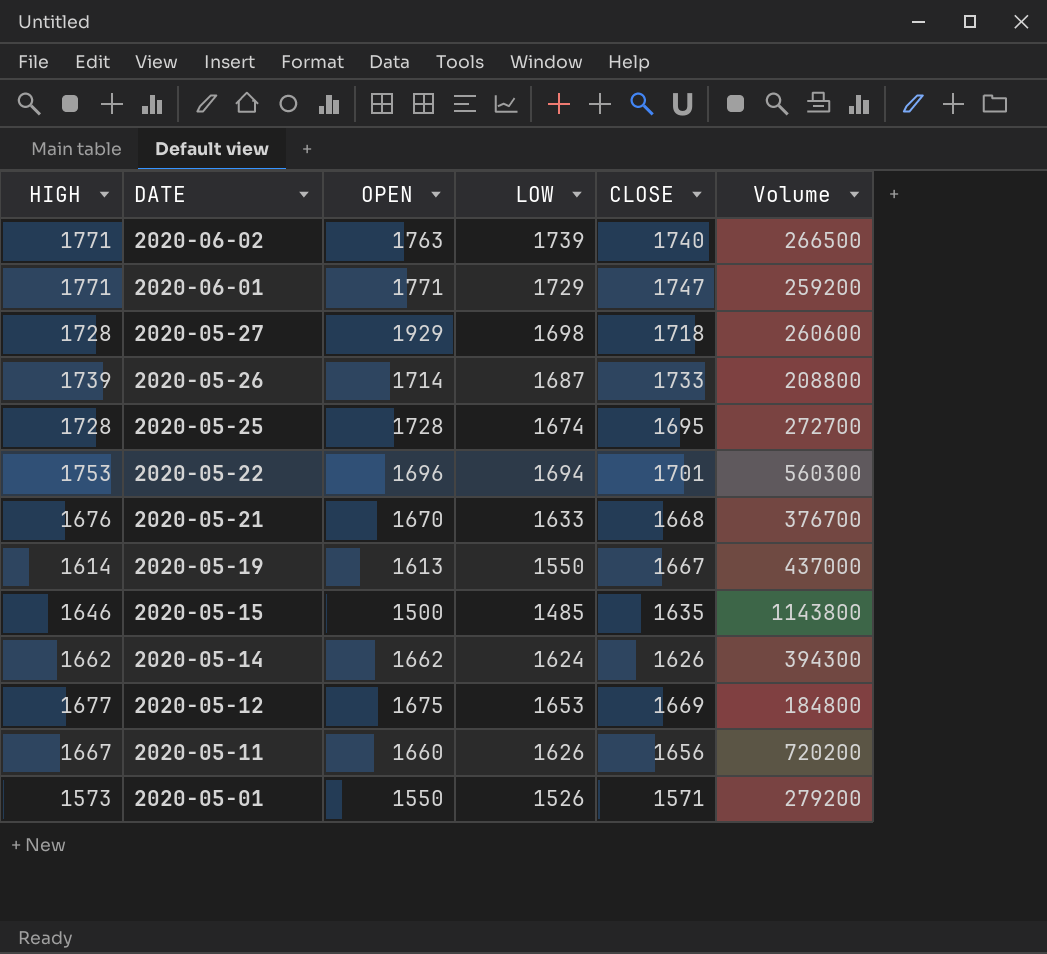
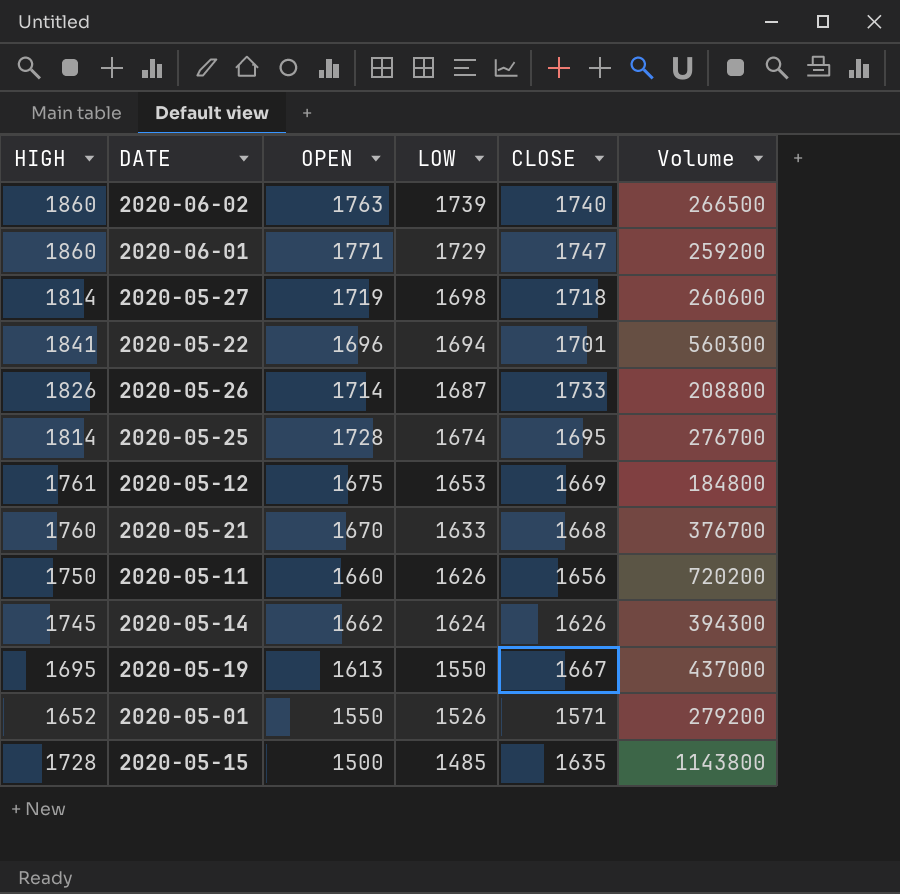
row order: DATE descending -> LOW descending
2020-06-02 | HIGH: 1771 -> 1860
2020-06-01 | HIGH: 1771 -> 1860
2020-05-27 | HIGH: 1728 -> 1814
2020-05-27 | OPEN: 1929 -> 1719
2020-05-22 | HIGH: 1753 -> 1841
2020-05-26 | HIGH: 1739 -> 1826
2020-05-25 | HIGH: 1728 -> 1814
2020-05-25 | Volume: 272700 -> 276700
2020-05-12 | HIGH: 1677 -> 1761
2020-05-21 | HIGH: 1676 -> 1760
2020-05-11 | HIGH: 1667 -> 1750
2020-05-14 | HIGH: 1662 -> 1745
2020-05-19 | HIGH: 1614 -> 1695
2020-05-01 | HIGH: 1573 -> 1652
2020-05-15 | HIGH: 1646 -> 1728

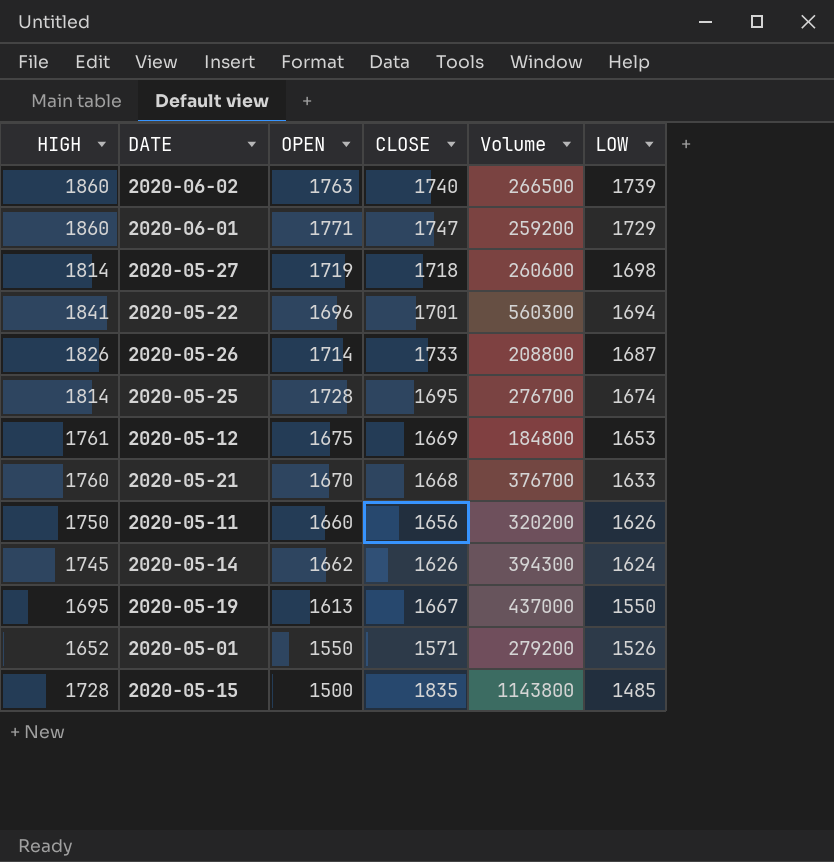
column LOW | position: 4 -> 6
2020-05-11 | Volume: 720200 -> 320200
2020-05-15 | CLOSE: 1635 -> 1835

